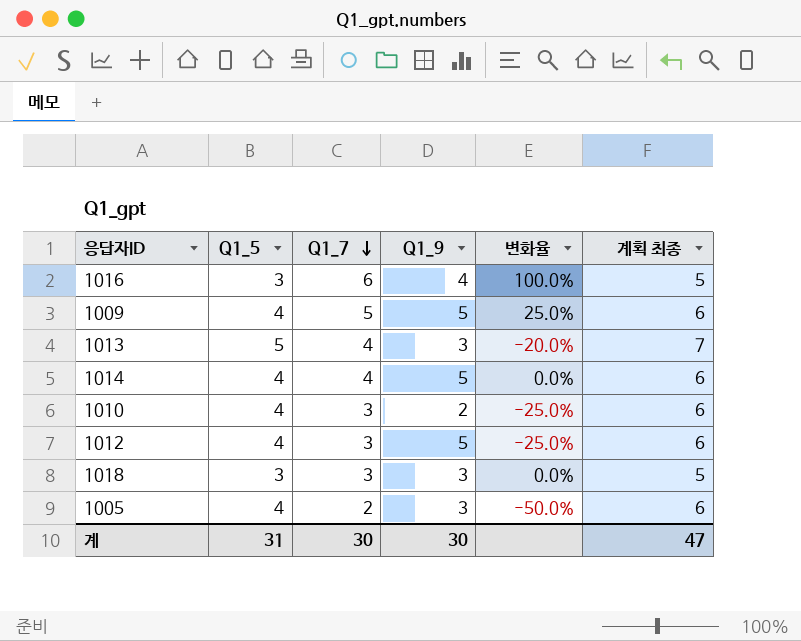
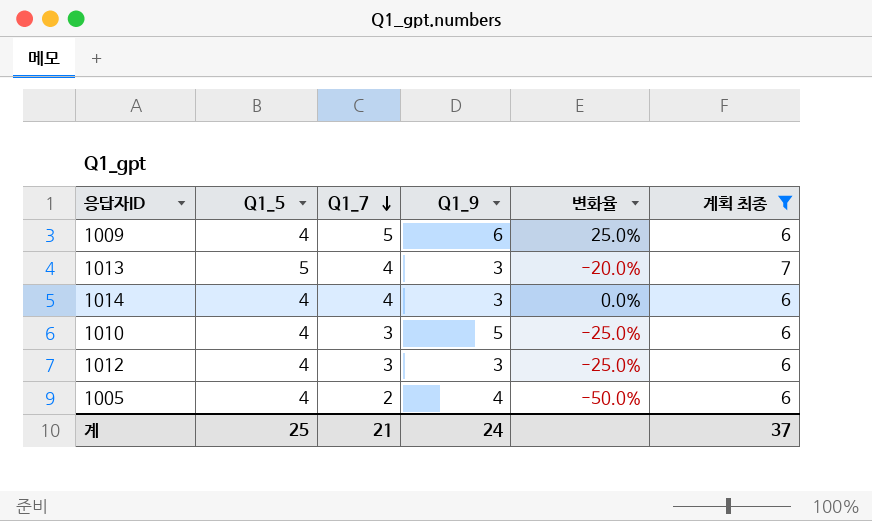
filter: none -> 계획 최종 != 5
1009 | Q1_9: 5 -> 6
1014 | Q1_9: 5 -> 3
1010 | Q1_9: 2 -> 5
1012 | Q1_9: 5 -> 3
1005 | Q1_9: 3 -> 4
계 | Q1_5: 31 -> 25
계 | Q1_7: 30 -> 21
계 | Q1_9: 30 -> 24
계 | 계획 최종: 47 -> 37

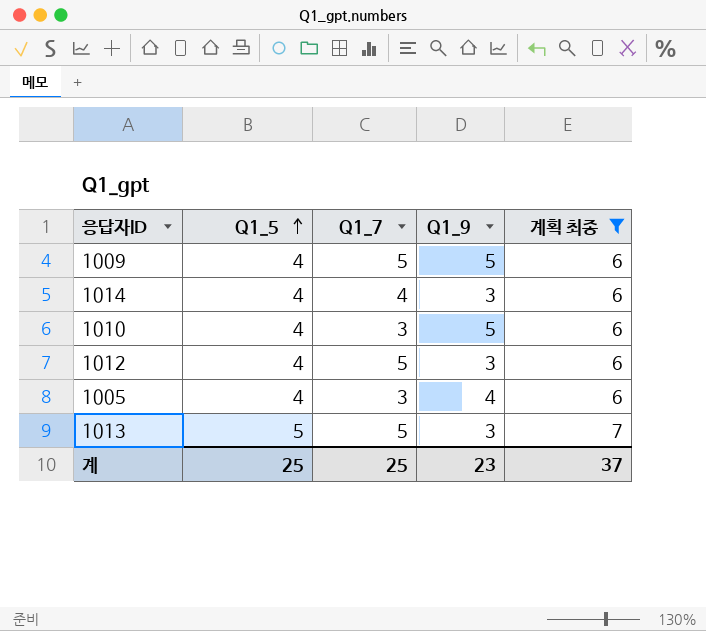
row order: Q1_7 descending -> Q1_5 ascending
column 변화율 | formula: ([Q1_7] - [Q1_5]) / [Q1_5] -> none
1009 | Q1_9: 6 -> 5
1012 | Q1_7: 3 -> 5
1005 | Q1_7: 2 -> 3
1013 | Q1_7: 4 -> 5
계 | Q1_7: 21 -> 25
계 | Q1_9: 24 -> 23

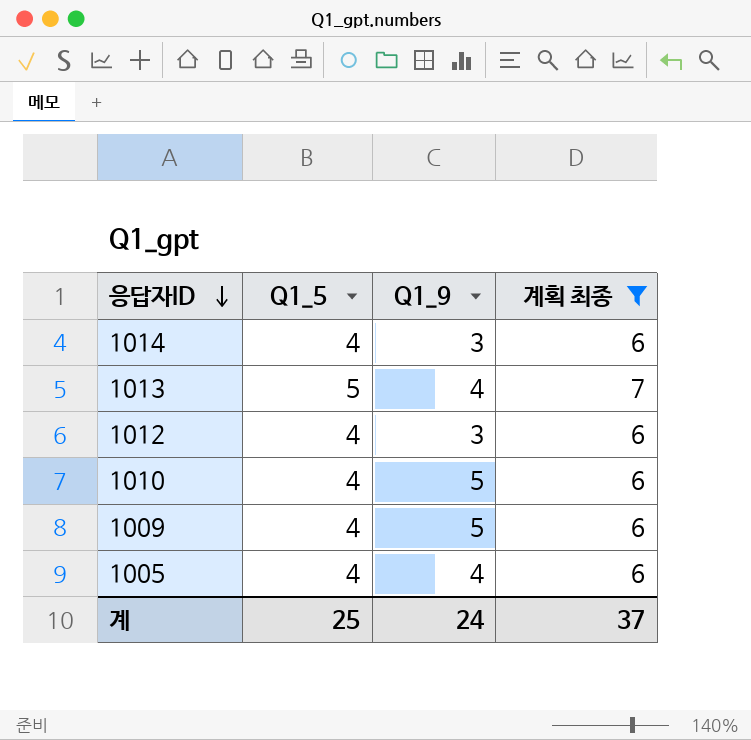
row order: Q1_5 ascending -> 응답자ID descending
column Q1_7 | position: 3 -> none
1013 | Q1_9: 3 -> 4
계 | Q1_9: 23 -> 24

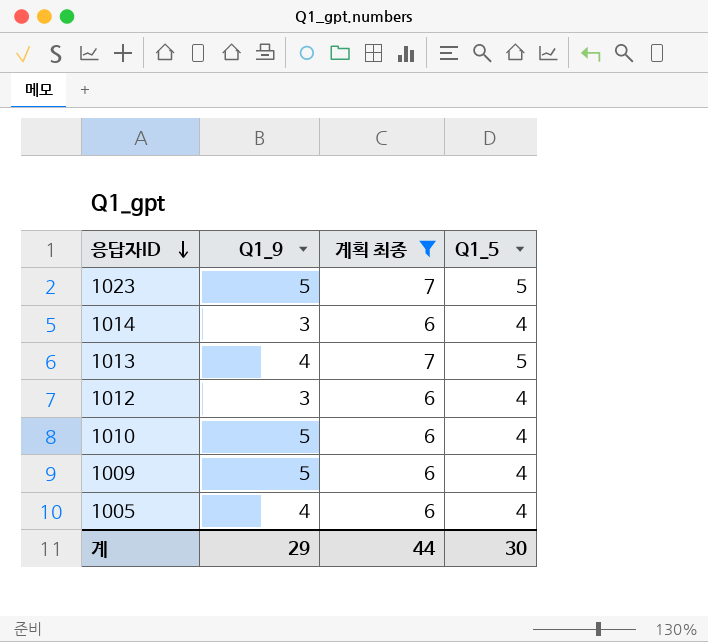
column Q1_5 | position: 2 -> 4
row 1023: none -> 5 | 7 | 5
계 | Q1_9: 24 -> 29
계 | 계획 최종: 37 -> 44
계 | Q1_5: 25 -> 30

